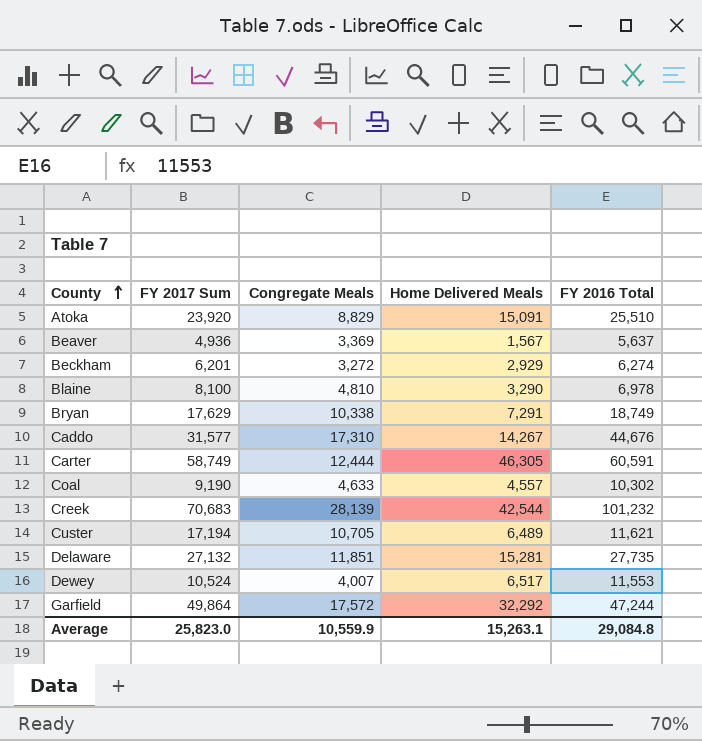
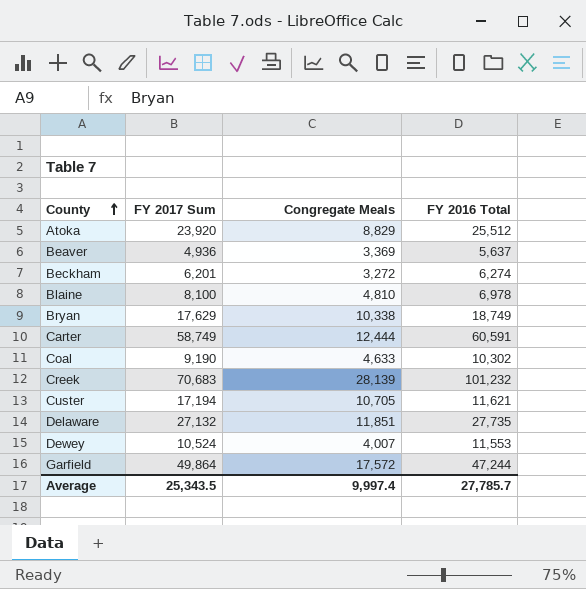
column Home Delivered Meals | formula: [FY 2017 Sum] - [Congregate Meals] -> none
row Caddo: 31,577 | 17,310 | 14,267 | 44,676 -> none
Atoka | FY 2016 Total: 25,510 -> 25,512
Average | FY 2017 Sum: 25,823.0 -> 25,343.5
Average | Congregate Meals: 10,559.9 -> 9,997.4
Average | FY 2016 Total: 29,084.8 -> 27,785.7

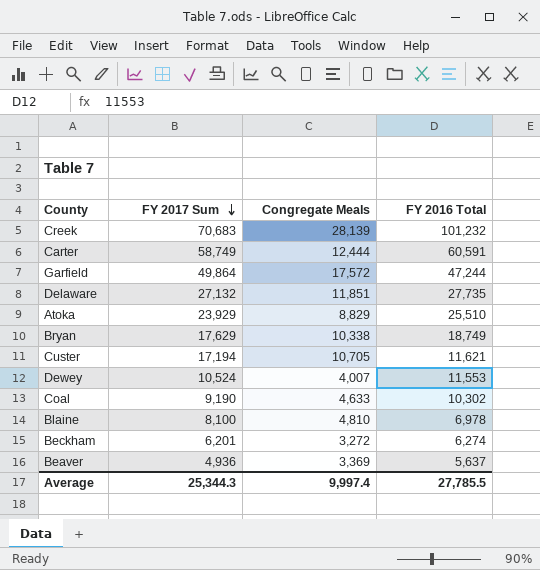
row order: County ascending -> FY 2017 Sum descending
Atoka | FY 2017 Sum: 23,920 -> 23,929
Atoka | FY 2016 Total: 25,512 -> 25,510
Average | FY 2017 Sum: 25,343.5 -> 25,344.3
Average | FY 2016 Total: 27,785.7 -> 27,785.5

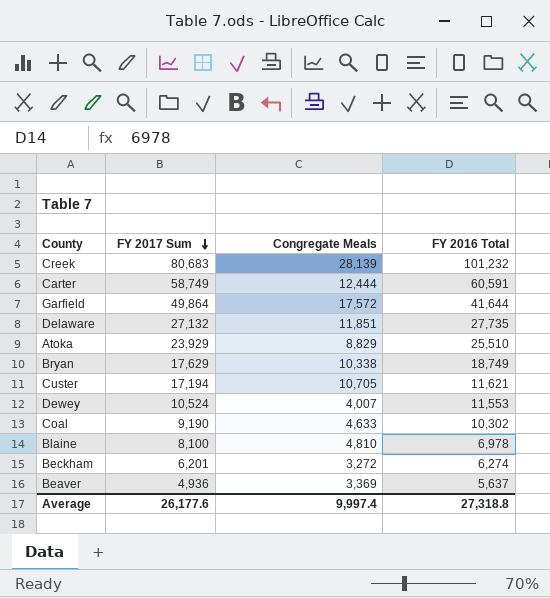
Creek | FY 2017 Sum: 70,683 -> 80,683
Garfield | FY 2016 Total: 47,244 -> 41,644
Average | FY 2017 Sum: 25,344.3 -> 26,177.6
Average | FY 2016 Total: 27,785.5 -> 27,318.8

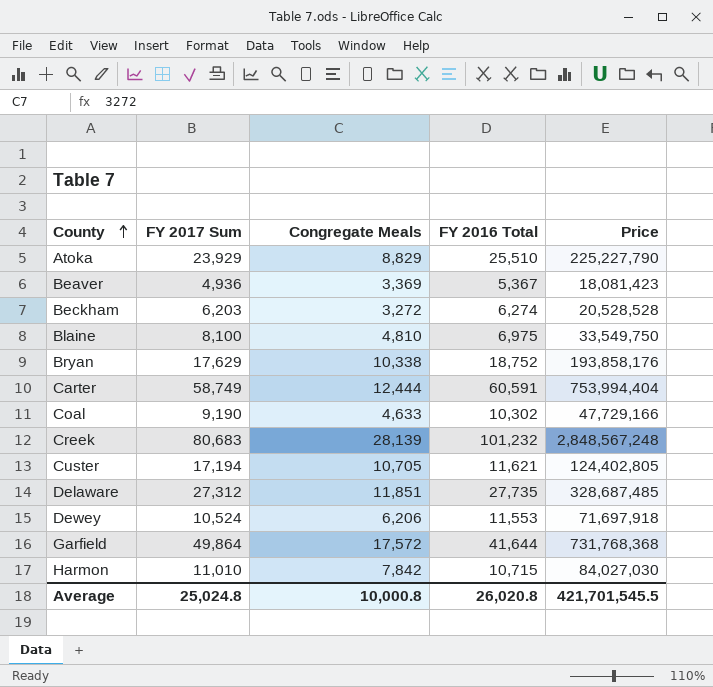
row order: FY 2017 Sum descending -> County ascending
column Price | formula: none -> [Congregate Meals] * [FY 2016 Total]
Beaver | FY 2016 Total: 5,637 -> 5,367
Beckham | FY 2017 Sum: 6,201 -> 6,203
Blaine | FY 2016 Total: 6,978 -> 6,975
Bryan | FY 2016 Total: 18,749 -> 18,752
Delaware | FY 2017 Sum: 27,132 -> 27,312
Dewey | Congregate Meals: 4,007 -> 6,206
row Harmon: none -> 11,010 | 7,842 | 10,715 | 84,027,030
Average | FY 2017 Sum: 26,177.6 -> 25,024.8
Average | Congregate Meals: 9,997.4 -> 10,000.8
Average | FY 2016 Total: 27,318.8 -> 26,020.8

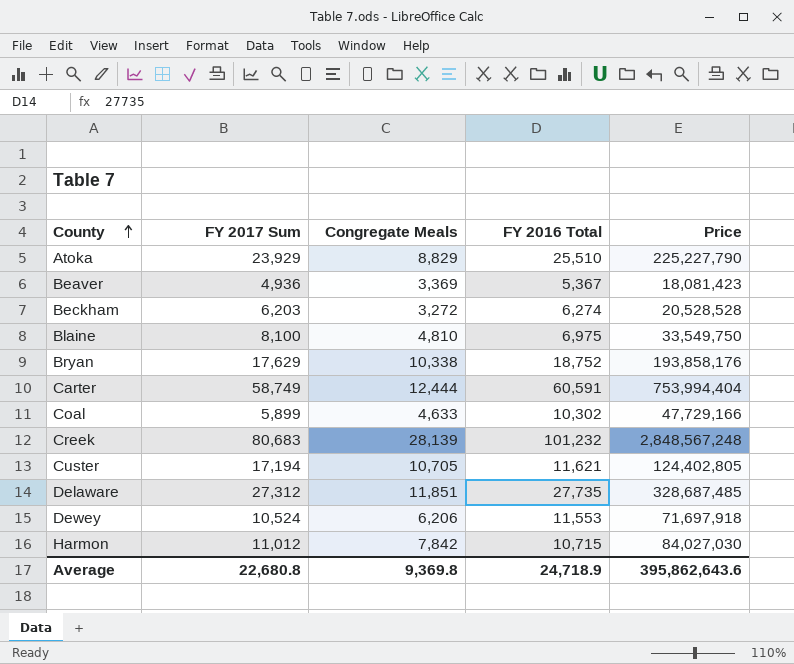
row Garfield: 49,864 | 17,572 | 41,644 | 731,768,368 -> none
Coal | FY 2017 Sum: 9,190 -> 5,899
Harmon | FY 2017 Sum: 11,010 -> 11,012
Average | FY 2017 Sum: 25,024.8 -> 22,680.8
Average | Congregate Meals: 10,000.8 -> 9,369.8
Average | FY 2016 Total: 26,020.8 -> 24,718.9
Average | Price: 421,701,545.5 -> 395,862,643.6

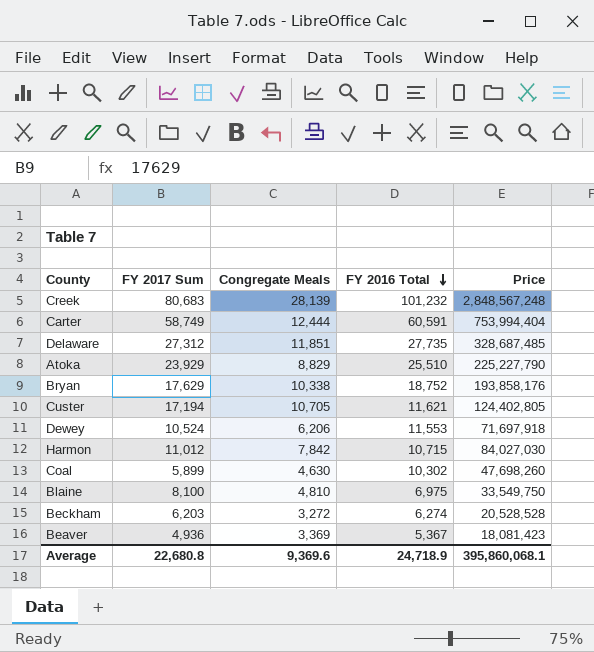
row order: County ascending -> FY 2016 Total descending
Coal | Congregate Meals: 4,633 -> 4,630
Coal | Price: 47,729,166 -> 47,698,260
Average | Congregate Meals: 9,369.8 -> 9,369.6
Average | Price: 395,862,643.6 -> 395,860,068.1

